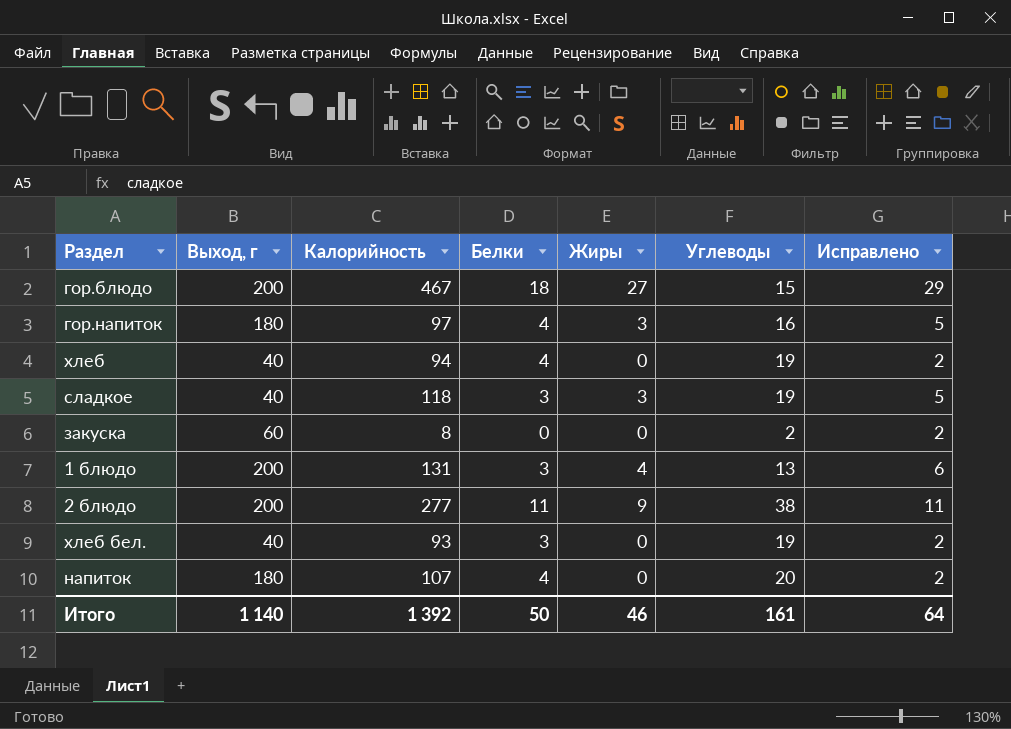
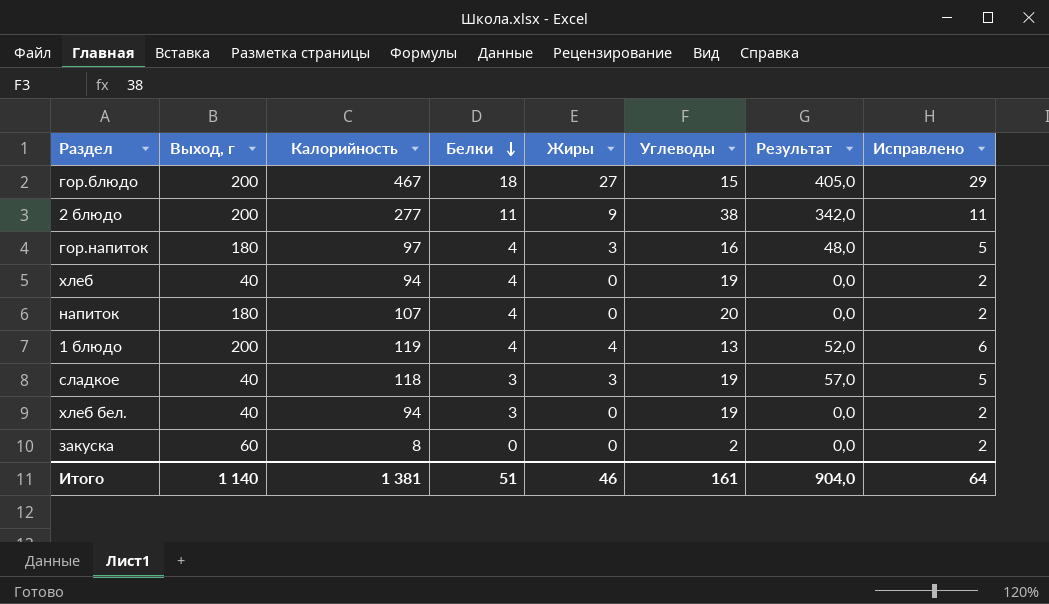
row order: none -> Белки descending
column Результат | formula: none -> [Жиры] * [Углеводы]
1 блюдо | Калорийность: 131 -> 119
1 блюдо | Белки: 3 -> 4
хлеб бел. | Калорийность: 93 -> 94
Итого | Калорийность: 1 392 -> 1 381
Итого | Белки: 50 -> 51

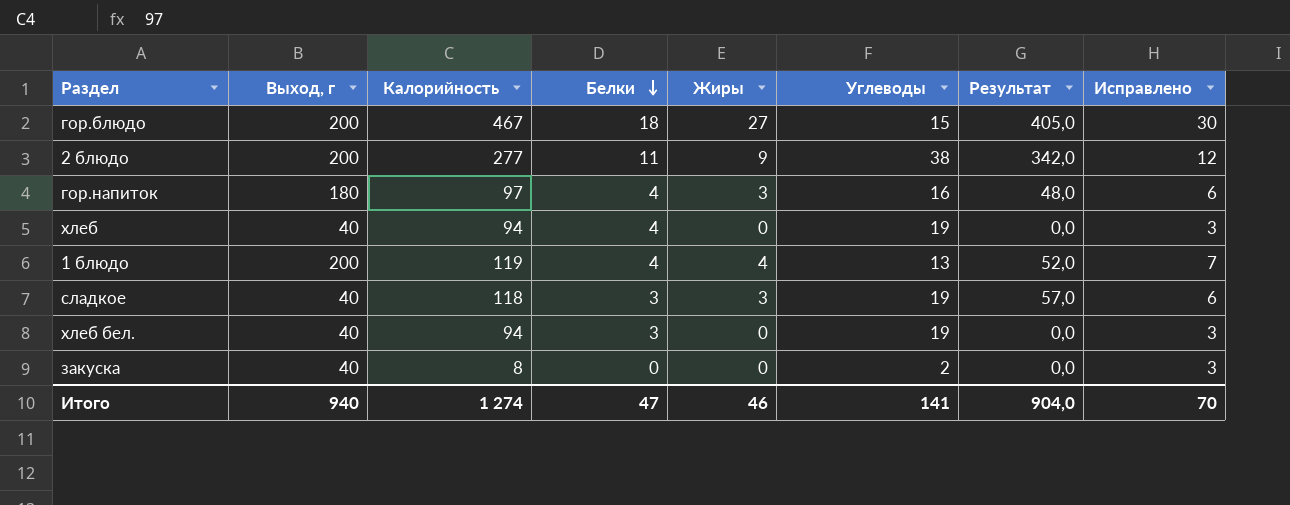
column Исправлено | formula: [Жиры] + 2 -> [Жиры] + 3
row напиток: 180 | 107 | 4 | 0 | 20 | 0,0 | 2 -> none
закуска | Выход, г: 60 -> 40
Итого | Выход, г: 1 140 -> 940
Итого | Калорийность: 1 381 -> 1 274
Итого | Белки: 51 -> 47
Итого | Углеводы: 161 -> 141
Итого | Исправлено: 64 -> 70

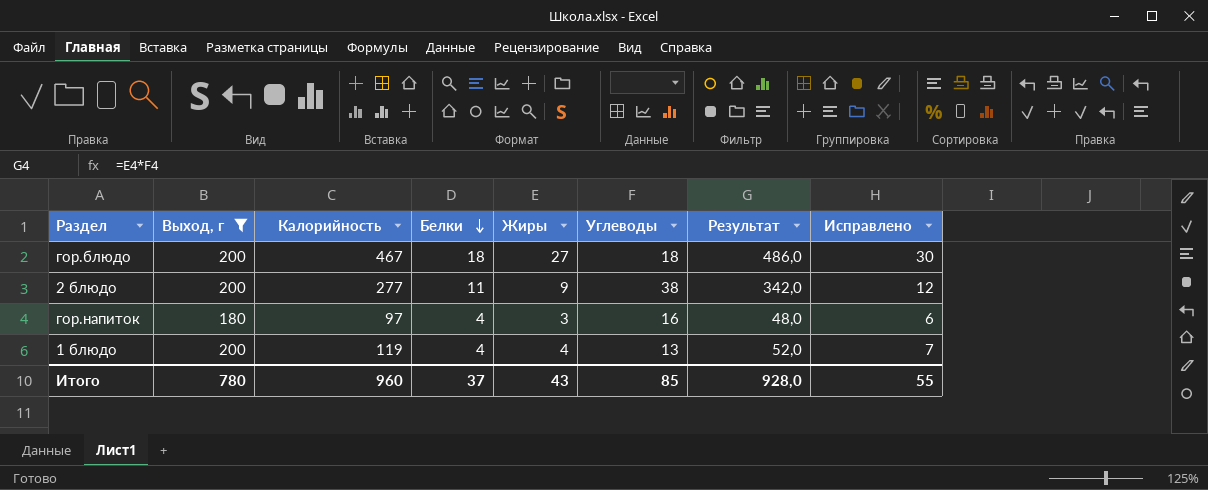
filter: none -> Выход, г != 40
гор.блюдо | Углеводы: 15 -> 18
гор.блюдо | Результат: 405,0 -> 486,0
Итого | Выход, г: 940 -> 780
Итого | Калорийность: 1 274 -> 960
Итого | Белки: 47 -> 37
Итого | Жиры: 46 -> 43
Итого | Углеводы: 141 -> 85
Итого | Результат: 904,0 -> 928,0
Итого | Исправлено: 70 -> 55

